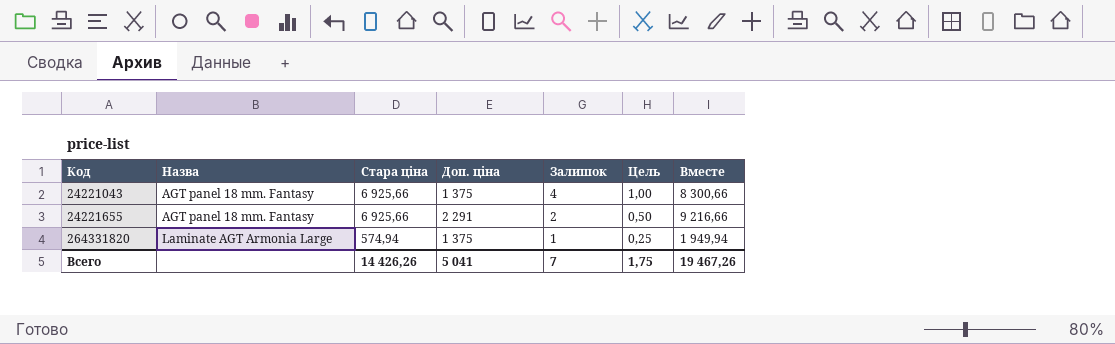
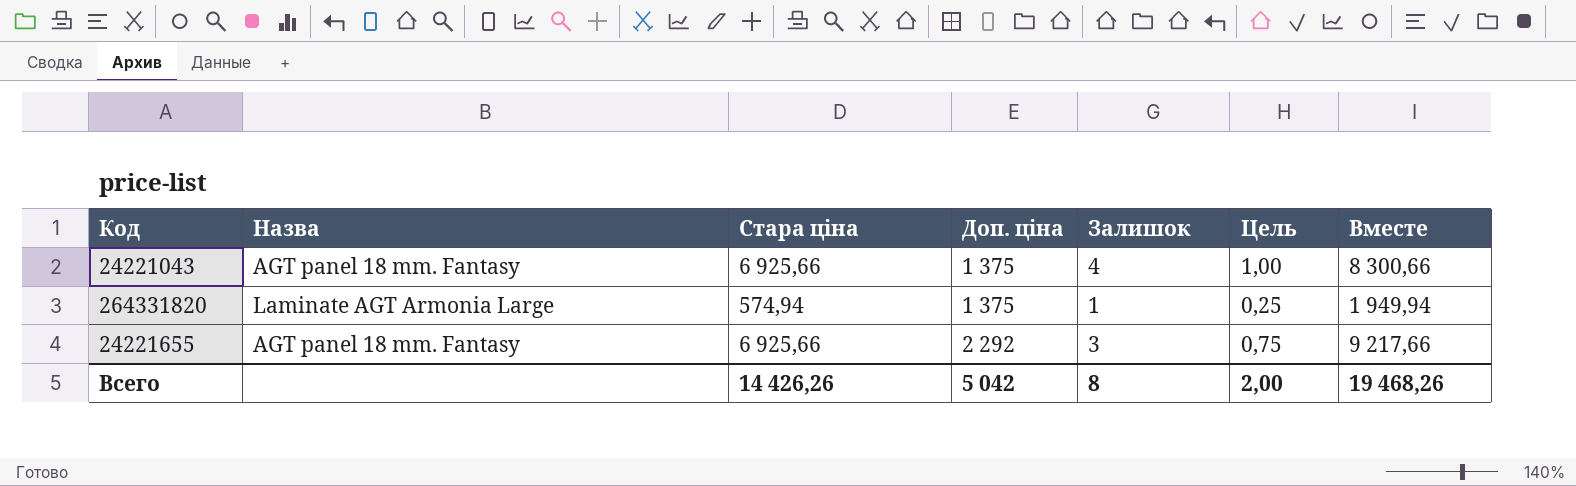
row order: Код ascending -> Доп. ціна ascending
24221655 | Доп. ціна: 2 291 -> 2 292
24221655 | Залишок: 2 -> 3
24221655 | Цель: 0,50 -> 0,75
24221655 | Вместе: 9 216,66 -> 9 217,66
Всего | Доп. ціна: 5 041 -> 5 042
Всего | Залишок: 7 -> 8
Всего | Цель: 1,75 -> 2,00
Всего | Вместе: 19 467,26 -> 19 468,26

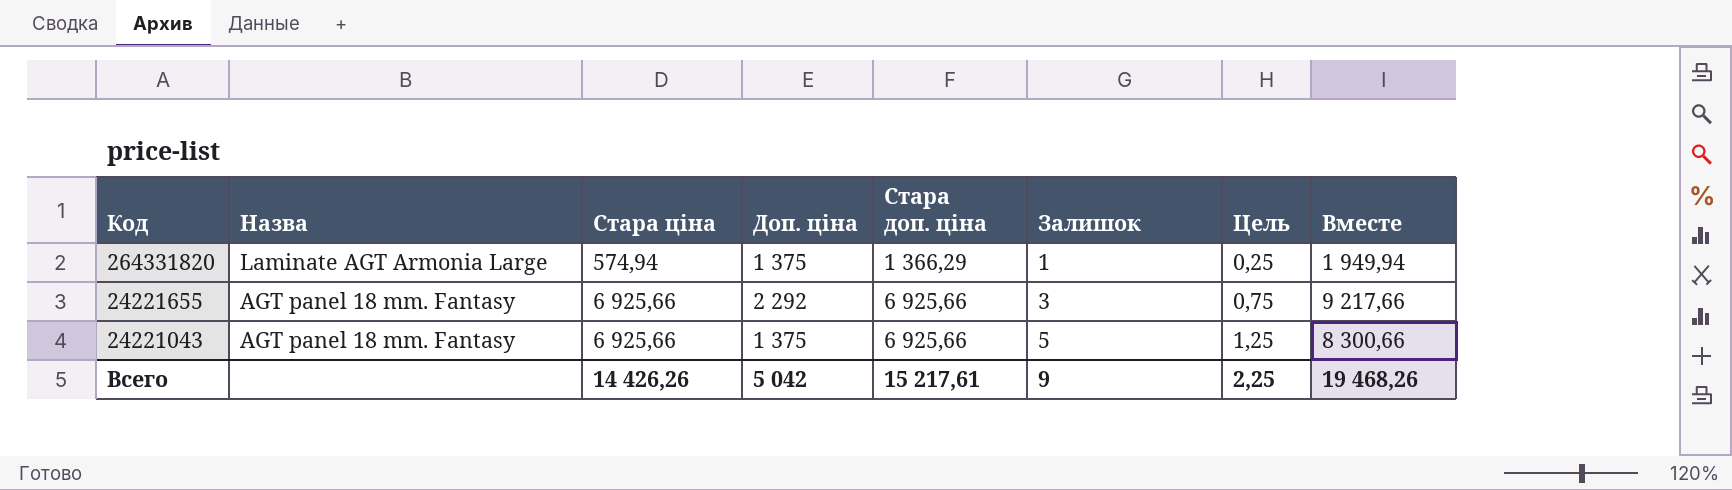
row order: Доп. ціна ascending -> Код descending
column Стара доп. ціна | position: none -> 5
24221043 | Залишок: 4 -> 5
24221043 | Цель: 1,00 -> 1,25
Всего | Залишок: 8 -> 9
Всего | Цель: 2,00 -> 2,25

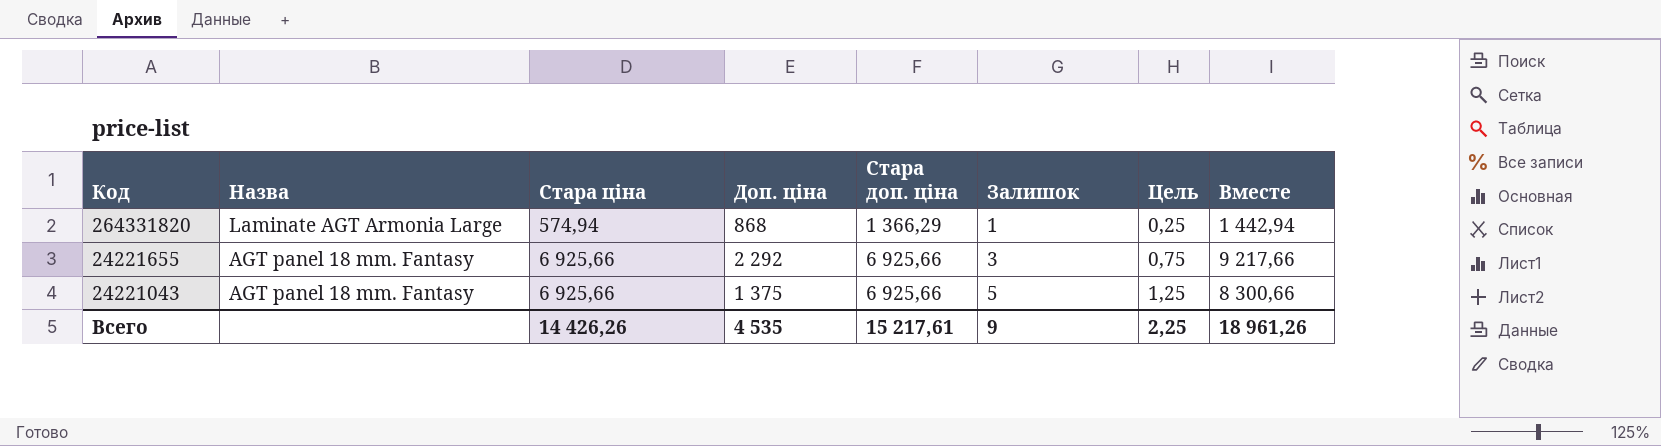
264331820 | Доп. ціна: 1 375 -> 868
264331820 | Вместе: 1 949,94 -> 1 442,94
Всего | Доп. ціна: 5 042 -> 4 535
Всего | Вместе: 19 468,26 -> 18 961,26

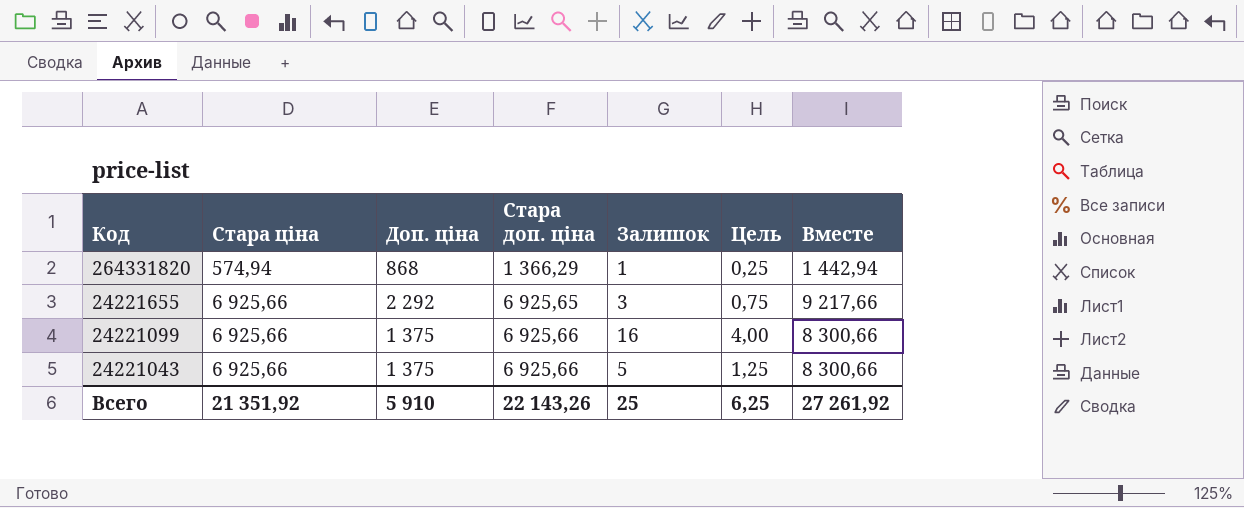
column Назва | position: 2 -> none
24221655 | Стара доп. ціна: 6 925,66 -> 6 925,65
row 24221099: none -> 6 925,66 | 1 375 | 6 925,66 | 16 | 4,00 | 8 300,66
Всего | Стара ціна: 14 426,26 -> 21 351,92
Всего | Доп. ціна: 4 535 -> 5 910
Всего | Стара доп. ціна: 15 217,61 -> 22 143,26
Всего | Залишок: 9 -> 25
Всего | Цель: 2,25 -> 6,25
Всего | Вместе: 18 961,26 -> 27 261,92

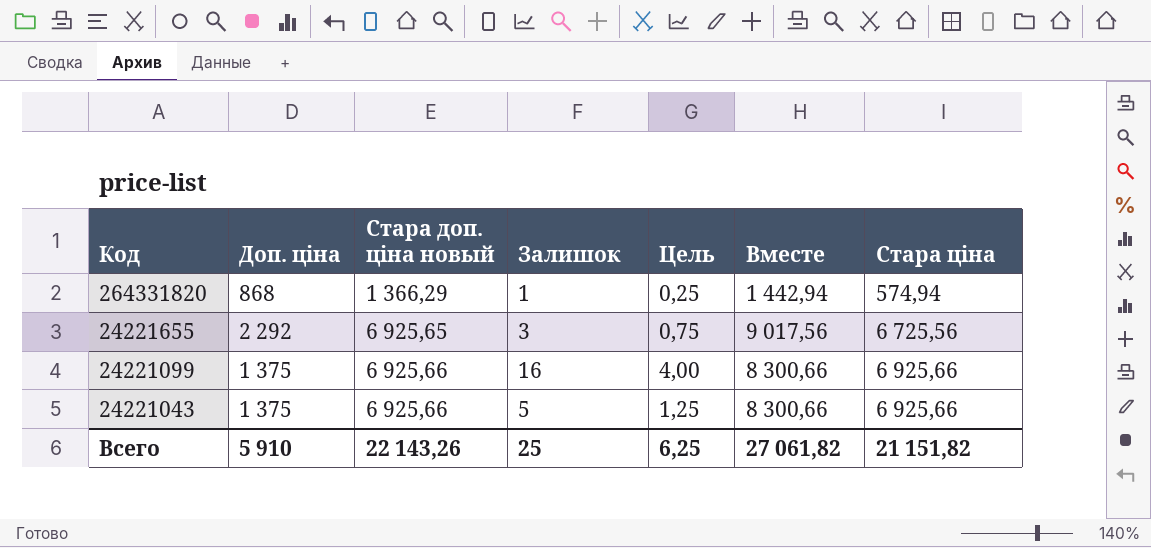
column name: Стара доп. ціна -> Стара доп. ціна новый
column Стара ціна | position: 2 -> 7
24221655 | Вместе: 9 217,66 -> 9 017,56
24221655 | Стара ціна: 6 925,66 -> 6 725,56
Всего | Вместе: 27 261,92 -> 27 061,82
Всего | Стара ціна: 21 351,92 -> 21 151,82

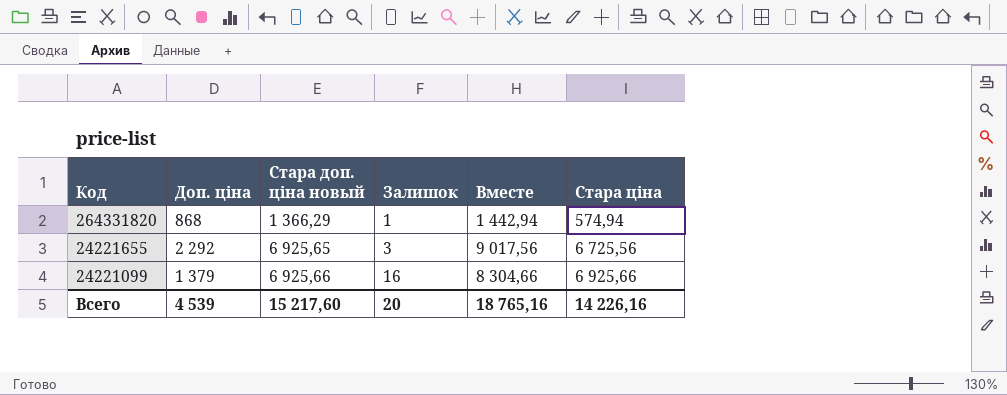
column Цель | formula: [Залишок] * 0,25 -> none
row 24221043: 1 375 | 6 925,66 | 5 | 1,25 | 8 300,66 | 6 925,66 -> none
24221099 | Доп. ціна: 1 375 -> 1 379
24221099 | Вместе: 8 300,66 -> 8 304,66
Всего | Доп. ціна: 5 910 -> 4 539
Всего | Стара доп. ціна новый: 22 143,26 -> 15 217,60
Всего | Залишок: 25 -> 20
Всего | Вместе: 27 061,82 -> 18 765,16
Всего | Стара ціна: 21 151,82 -> 14 226,16

